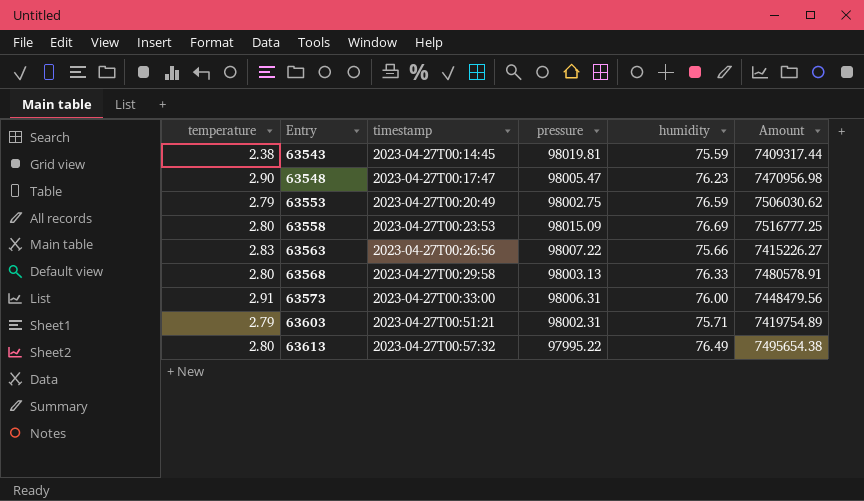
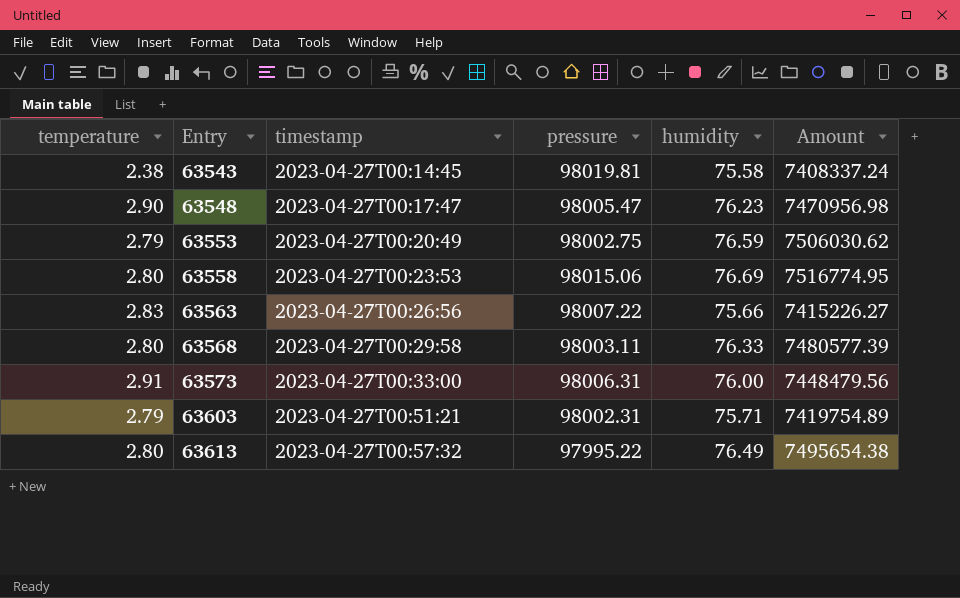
63543 | humidity: 75.59 -> 75.58
63543 | Amount: 7409317.44 -> 7408337.24
63558 | pressure: 98015.09 -> 98015.06
63558 | Amount: 7516777.25 -> 7516774.95
63568 | pressure: 98003.13 -> 98003.11
63568 | Amount: 7480578.91 -> 7480577.39

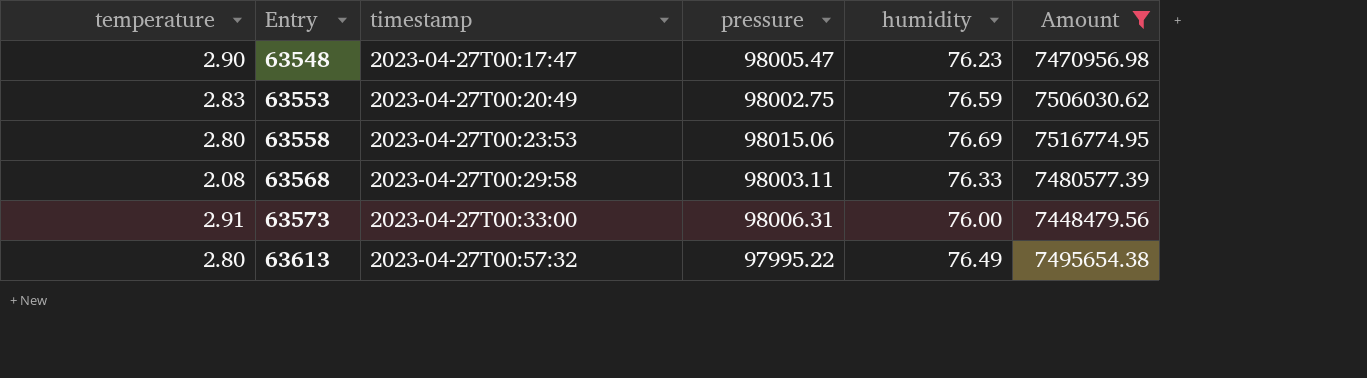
filter: none -> Amount >= 7448479.56
63553 | temperature: 2.79 -> 2.83
63568 | temperature: 2.80 -> 2.08

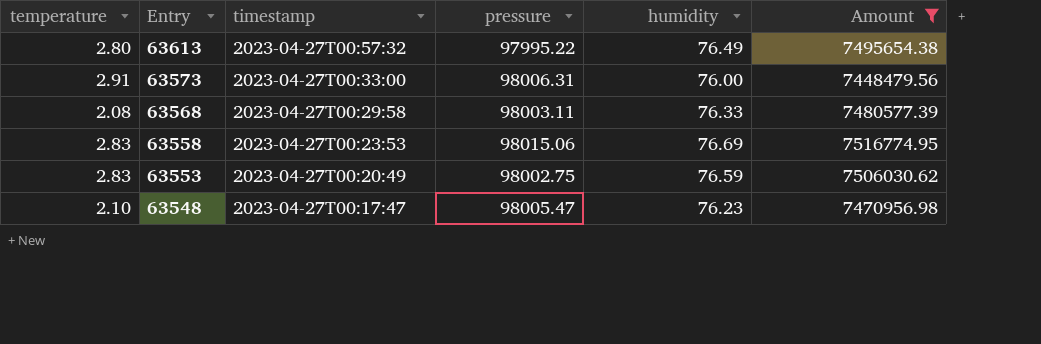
row order: Entry ascending -> Entry descending
63558 | temperature: 2.80 -> 2.83
63548 | temperature: 2.90 -> 2.10

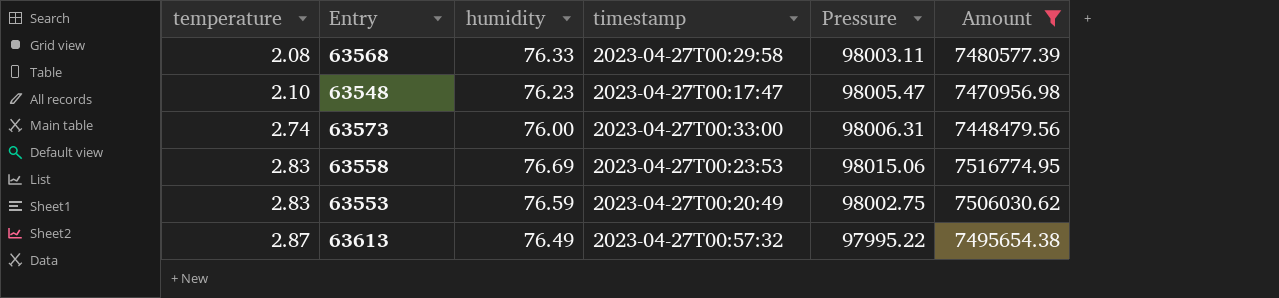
row order: Entry descending -> temperature ascending
column humidity | position: 5 -> 3
column name: pressure -> Pressure
63573 | temperature: 2.91 -> 2.74
63613 | temperature: 2.80 -> 2.87

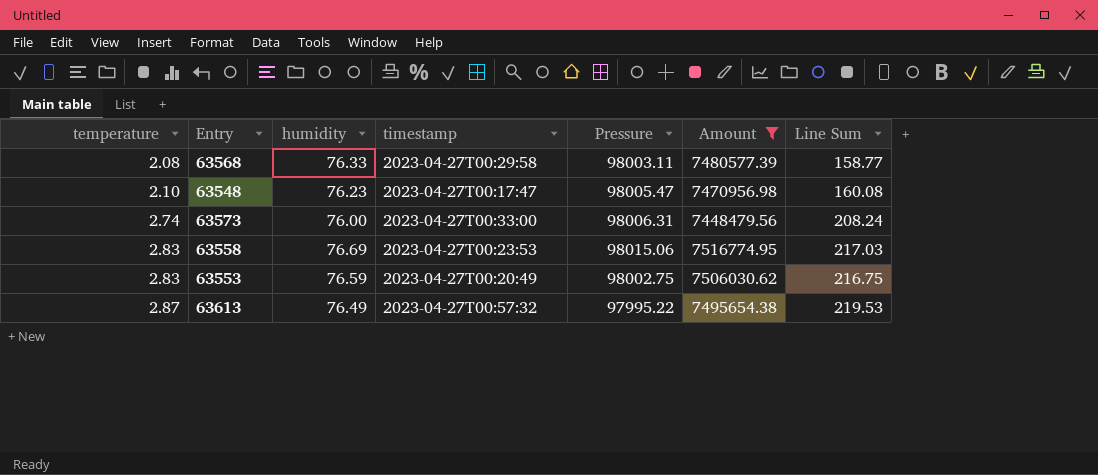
column Line Sum | formula: none -> [temperature] * [humidity]

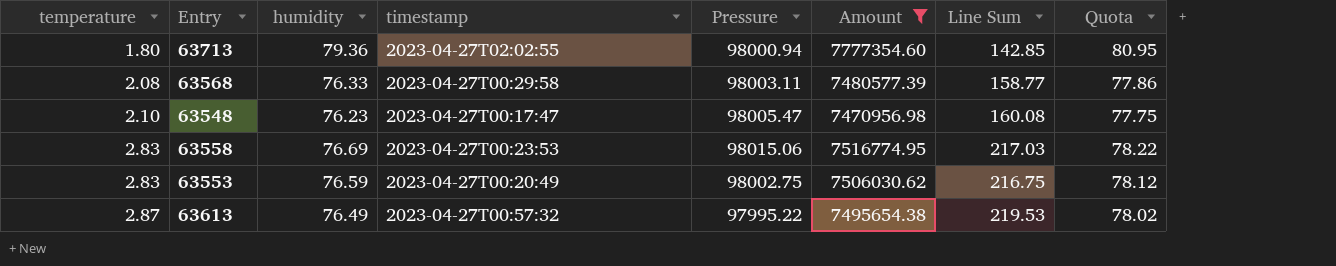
column Quota | formula: none -> [humidity] * 1.02
row 63573: 2.74 | 76.00 | 2023-04-27T00:33:00 | 98006.31 | 7448479.56 | 208.24 -> none
row 63713: none -> 1.80 | 79.36 | 2023-04-27T02:02:55 | 98000.94 | 7777354.60 | 142.85 | 80.95

